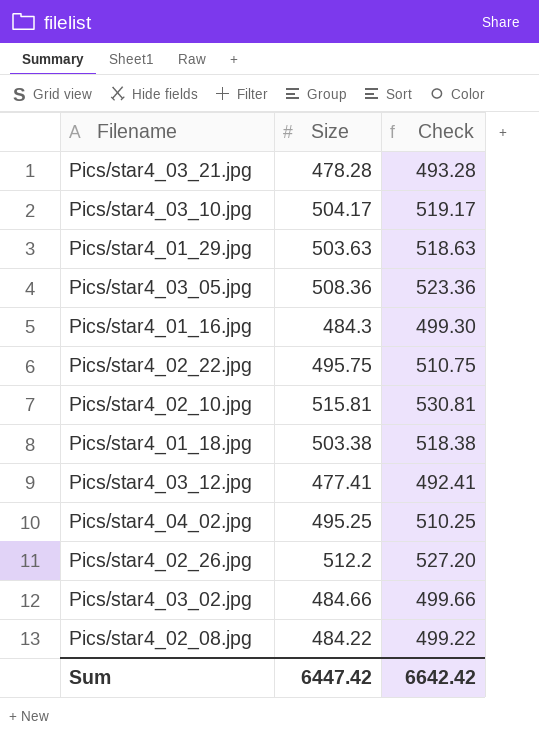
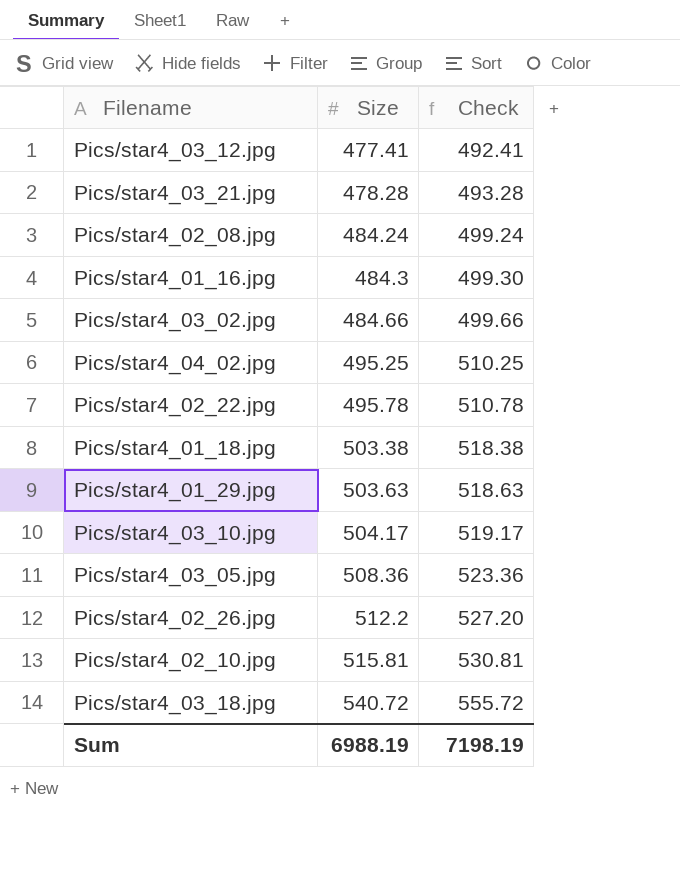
row order: none -> Size ascending
Pics/star4_02_08.jpg | Size: 484.22 -> 484.24
Pics/star4_02_08.jpg | Check: 499.22 -> 499.24
Pics/star4_02_22.jpg | Size: 495.75 -> 495.78
Pics/star4_02_22.jpg | Check: 510.75 -> 510.78
row Pics/star4_03_18.jpg: none -> 540.72 | 555.72
Sum | Size: 6447.42 -> 6988.19
Sum | Check: 6642.42 -> 7198.19

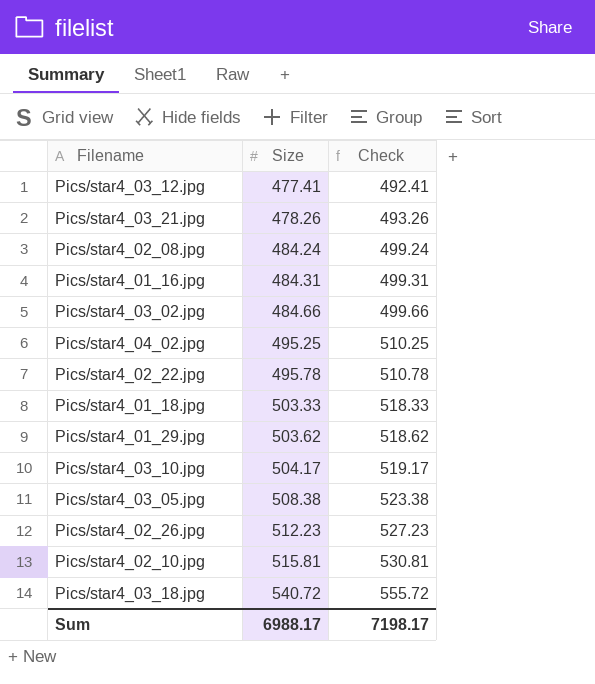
Pics/star4_03_21.jpg | Size: 478.28 -> 478.26
Pics/star4_03_21.jpg | Check: 493.28 -> 493.26
Pics/star4_01_16.jpg | Size: 484.3 -> 484.31
Pics/star4_01_16.jpg | Check: 499.30 -> 499.31
Pics/star4_01_18.jpg | Size: 503.38 -> 503.33
Pics/star4_01_18.jpg | Check: 518.38 -> 518.33
Pics/star4_01_29.jpg | Size: 503.63 -> 503.62
Pics/star4_01_29.jpg | Check: 518.63 -> 518.62
Pics/star4_03_05.jpg | Size: 508.36 -> 508.38
Pics/star4_03_05.jpg | Check: 523.36 -> 523.38
Pics/star4_02_26.jpg | Size: 512.2 -> 512.23
Pics/star4_02_26.jpg | Check: 527.20 -> 527.23
Sum | Size: 6988.19 -> 6988.17
Sum | Check: 7198.19 -> 7198.17

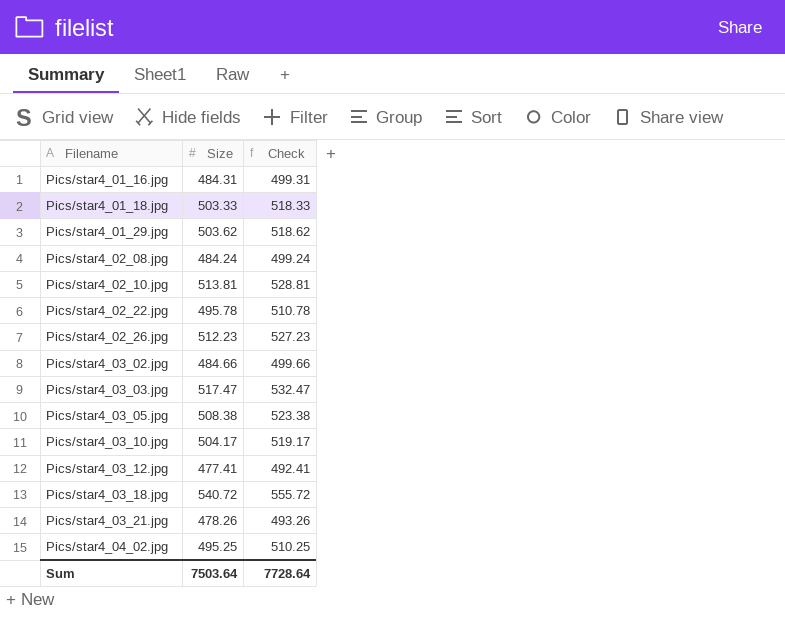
row order: Size ascending -> Filename ascending
Pics/star4_02_10.jpg | Size: 515.81 -> 513.81
Pics/star4_02_10.jpg | Check: 530.81 -> 528.81
row Pics/star4_03_03.jpg: none -> 517.47 | 532.47
Sum | Size: 6988.17 -> 7503.64
Sum | Check: 7198.17 -> 7728.64

